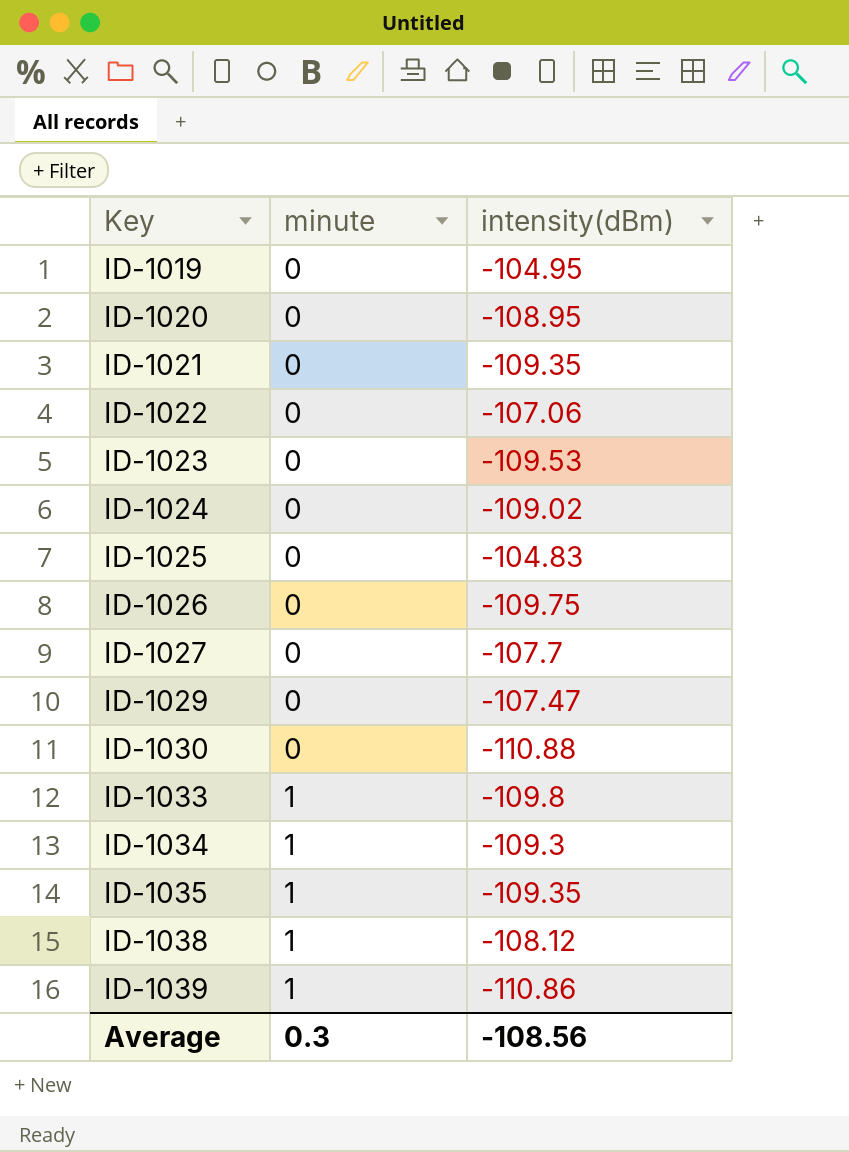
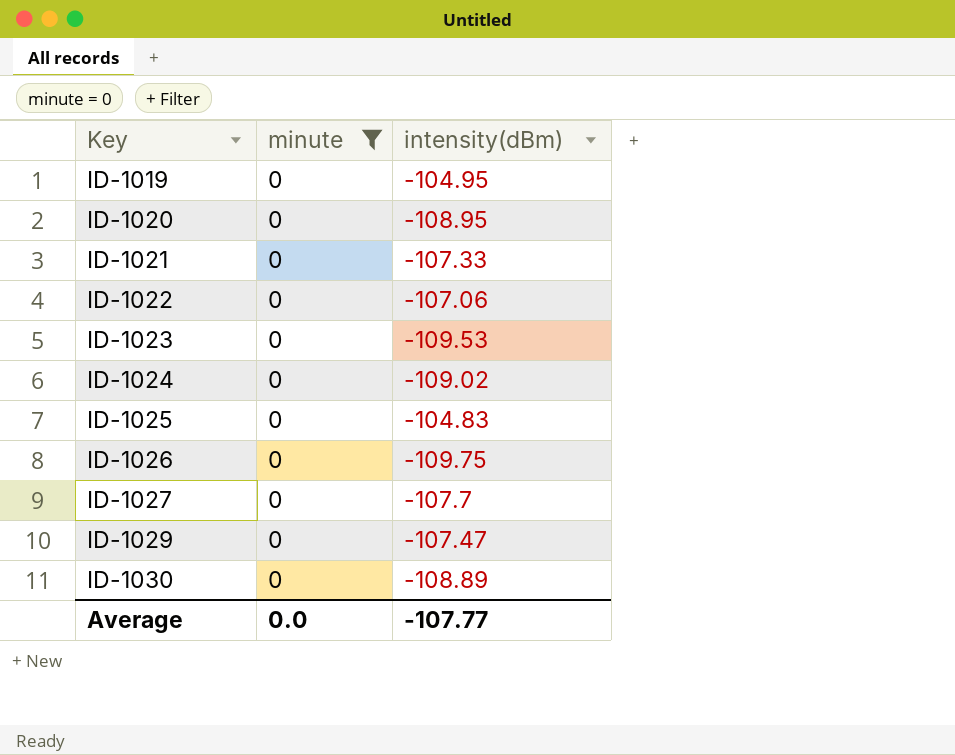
filter: none -> minute = 0
ID-1021 | intensity(dBm): -109.35 -> -107.33
ID-1030 | intensity(dBm): -110.88 -> -108.89
Average | minute: 0.3 -> 0.0
Average | intensity(dBm): -108.56 -> -107.77

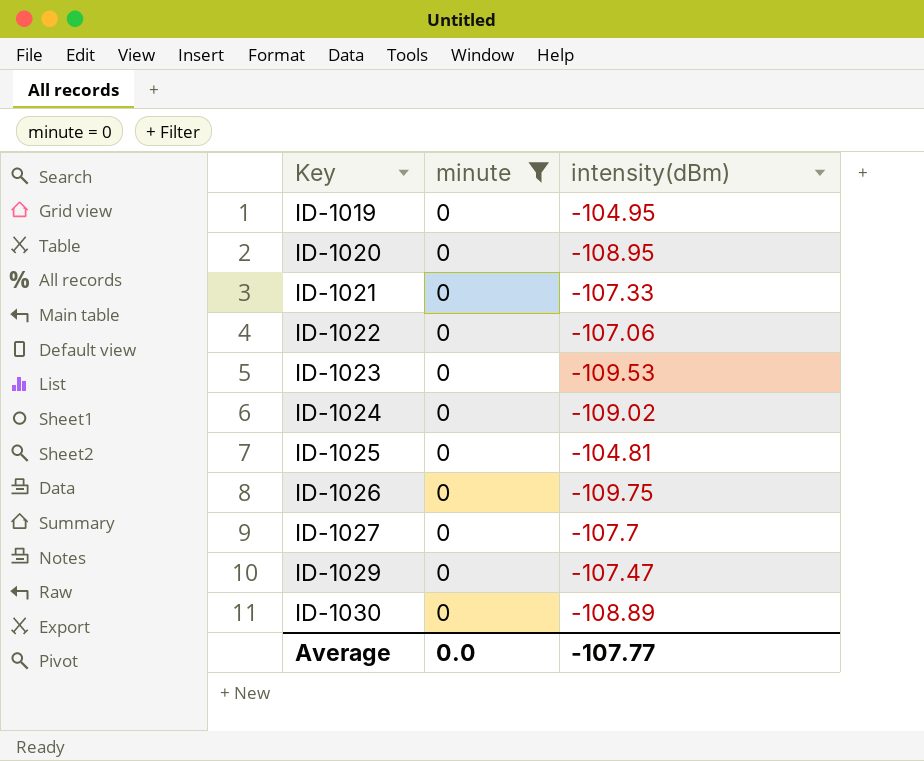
ID-1025 | intensity(dBm): -104.83 -> -104.81

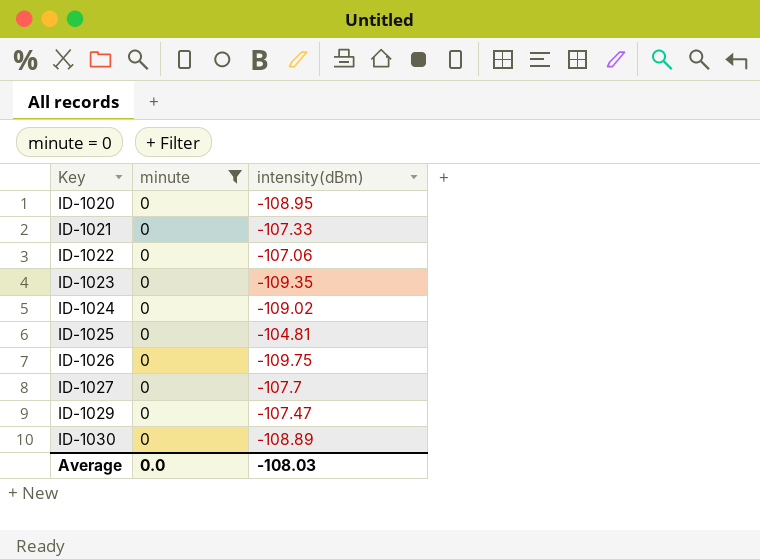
row ID-1019: 0 | -104.95 -> none
ID-1023 | intensity(dBm): -109.53 -> -109.35
Average | intensity(dBm): -107.77 -> -108.03

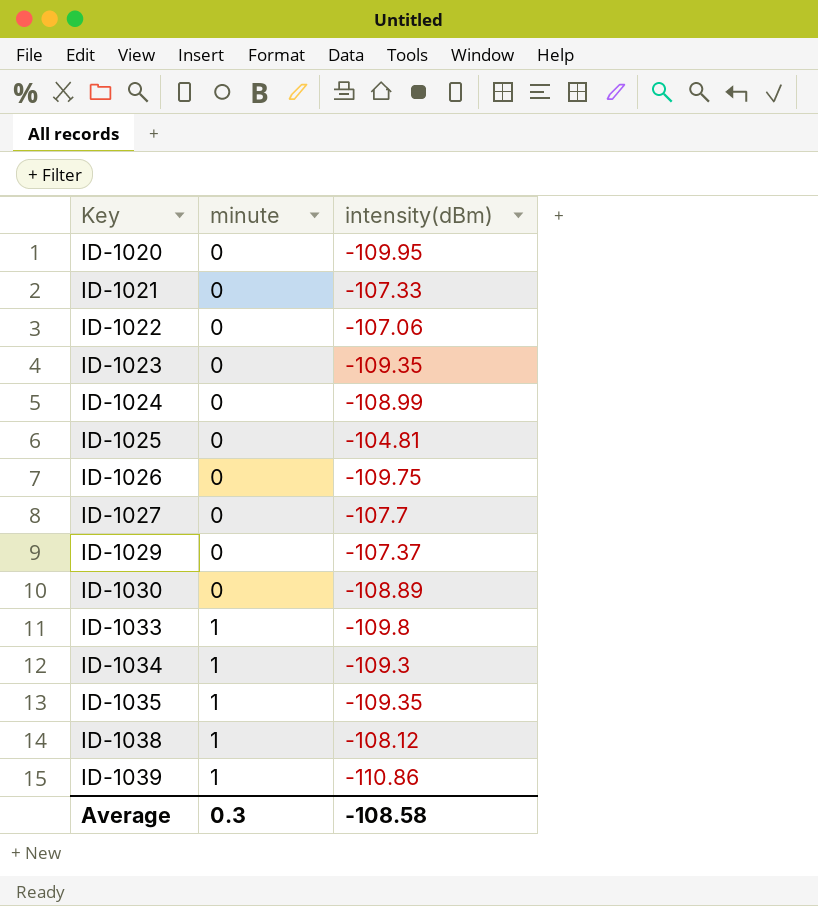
filter: minute = 0 -> none
ID-1020 | intensity(dBm): -108.95 -> -109.95
ID-1024 | intensity(dBm): -109.02 -> -108.99
ID-1029 | intensity(dBm): -107.47 -> -107.37
Average | minute: 0.0 -> 0.3
Average | intensity(dBm): -108.03 -> -108.58

